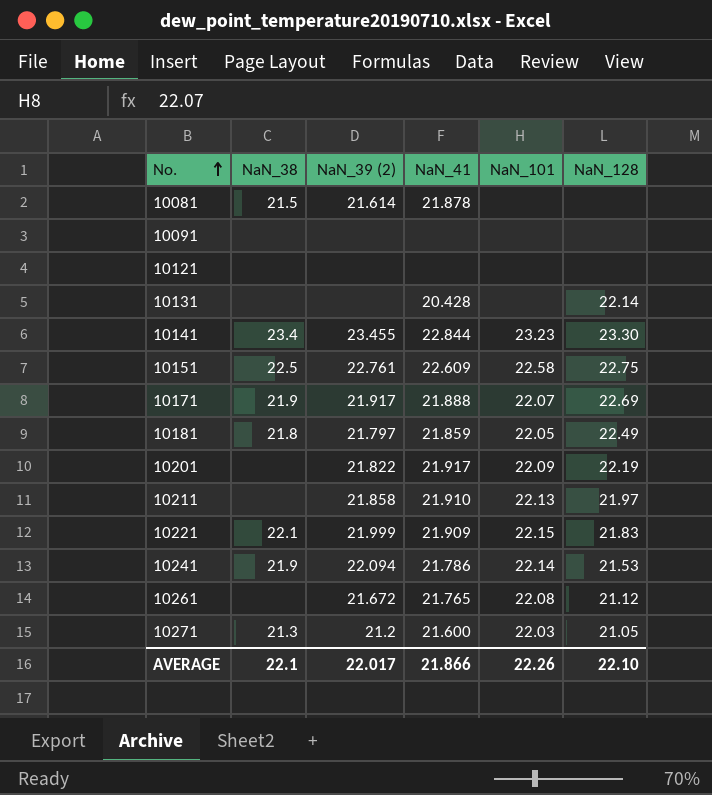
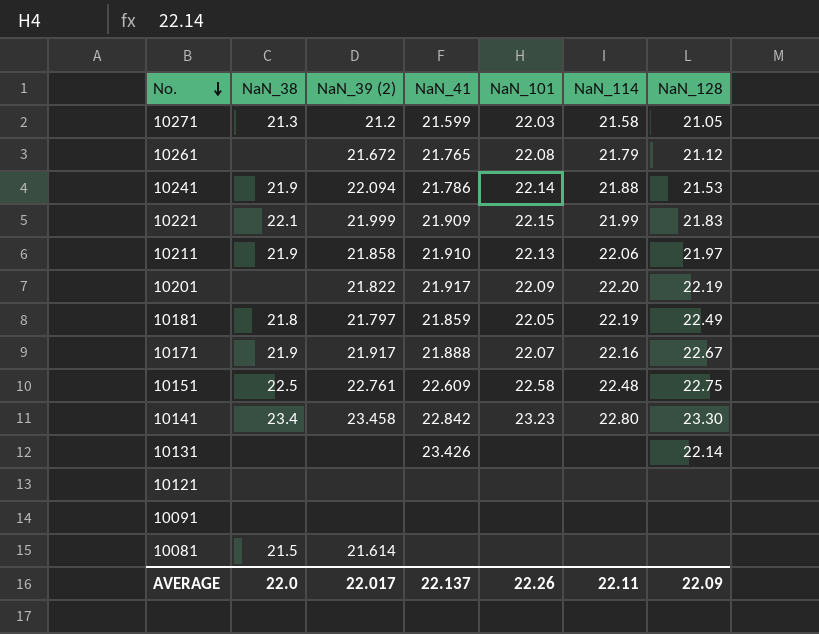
row order: No. ascending -> No. descending
column NaN_114 | position: none -> 6
10271 | NaN_41: 21.600 -> 21.599
10211 | NaN_38: none -> 21.9
10171 | NaN_128: 22.69 -> 22.67
10141 | NaN_39 (2): 23.455 -> 23.458
10141 | NaN_41: 22.844 -> 22.842
10131 | NaN_41: 20.428 -> 23.426
10081 | NaN_41: 21.878 -> none
AVERAGE | NaN_38: 22.1 -> 22.0
AVERAGE | NaN_41: 21.866 -> 22.137
AVERAGE | NaN_128: 22.10 -> 22.09

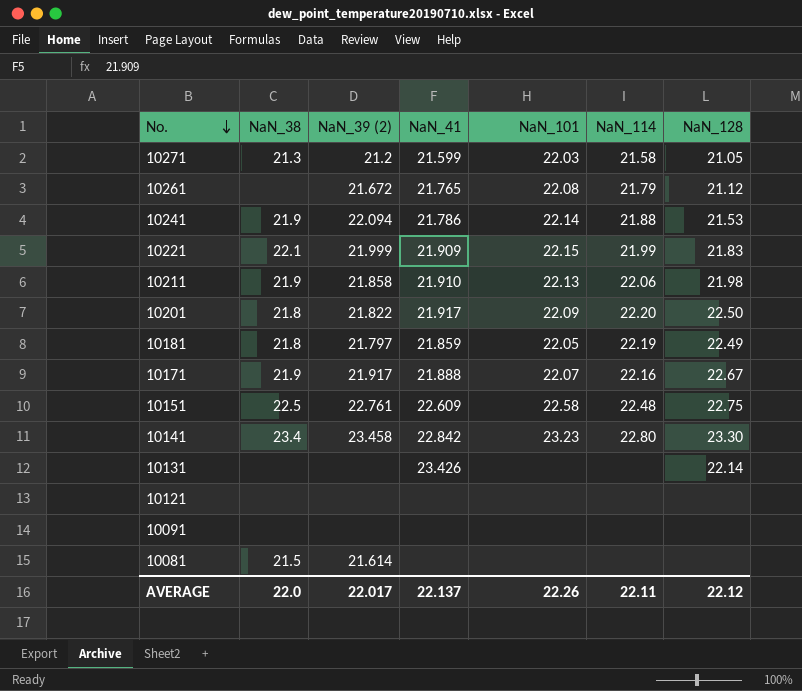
10211 | NaN_128: 21.97 -> 21.98
10201 | NaN_38: none -> 21.8
10201 | NaN_128: 22.19 -> 22.50
AVERAGE | NaN_128: 22.09 -> 22.12

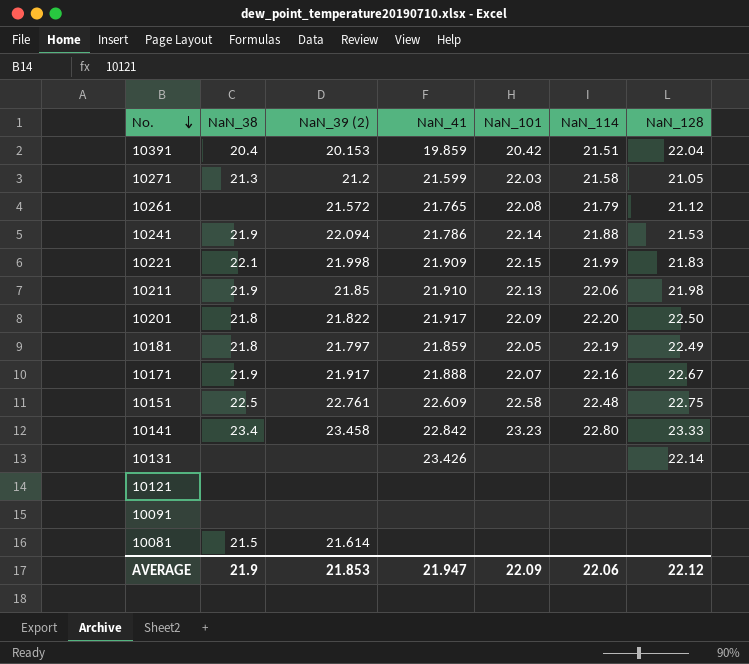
row 10391: none -> 20.4 | 20.153 | 19.859 | 20.42 | 21.51 | 22.04
10261 | NaN_39 (2): 21.672 -> 21.572
10221 | NaN_39 (2): 21.999 -> 21.998
10211 | NaN_39 (2): 21.858 -> 21.85
10141 | NaN_128: 23.30 -> 23.33
AVERAGE | NaN_38: 22.0 -> 21.9
AVERAGE | NaN_39 (2): 22.017 -> 21.853
AVERAGE | NaN_41: 22.137 -> 21.947
AVERAGE | NaN_101: 22.26 -> 22.09
AVERAGE | NaN_114: 22.11 -> 22.06

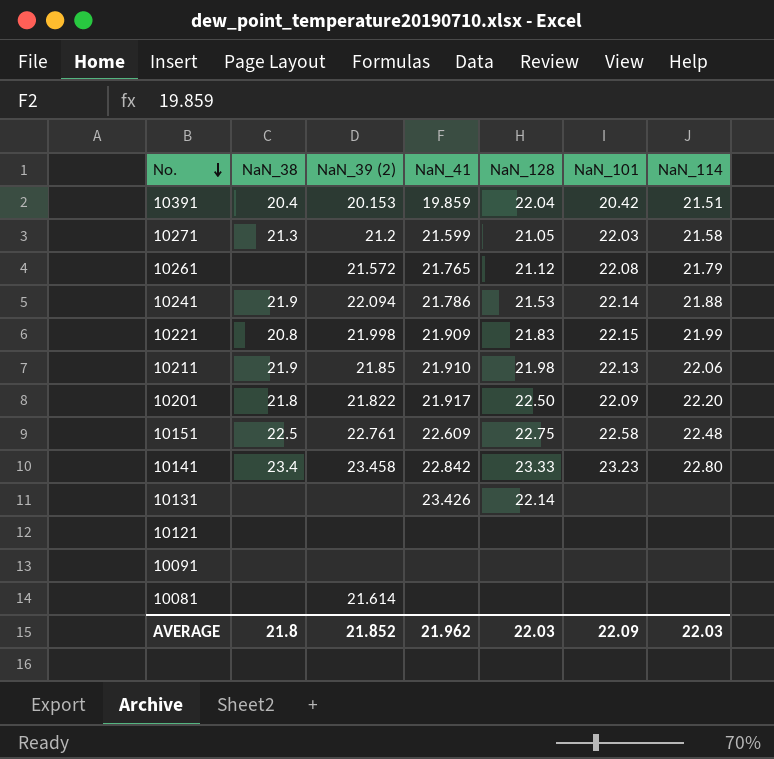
column NaN_128 | position: 7 -> 5
row 10181: 21.8 | 21.797 | 21.859 | 22.05 | 22.19 | 22.49 -> none
row 10171: 21.9 | 21.917 | 21.888 | 22.07 | 22.16 | 22.67 -> none
10221 | NaN_38: 22.1 -> 20.8
10081 | NaN_38: 21.5 -> none
AVERAGE | NaN_38: 21.9 -> 21.8
AVERAGE | NaN_39 (2): 21.853 -> 21.852
AVERAGE | NaN_41: 21.947 -> 21.962
AVERAGE | NaN_128: 22.12 -> 22.03
AVERAGE | NaN_114: 22.06 -> 22.03

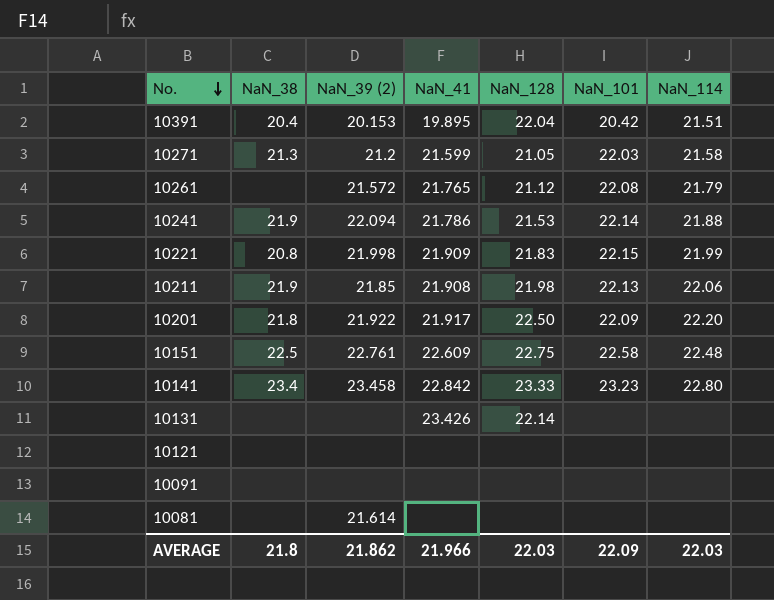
10391 | NaN_41: 19.859 -> 19.895
10211 | NaN_41: 21.910 -> 21.908
10201 | NaN_39 (2): 21.822 -> 21.922
AVERAGE | NaN_39 (2): 21.852 -> 21.862
AVERAGE | NaN_41: 21.962 -> 21.966

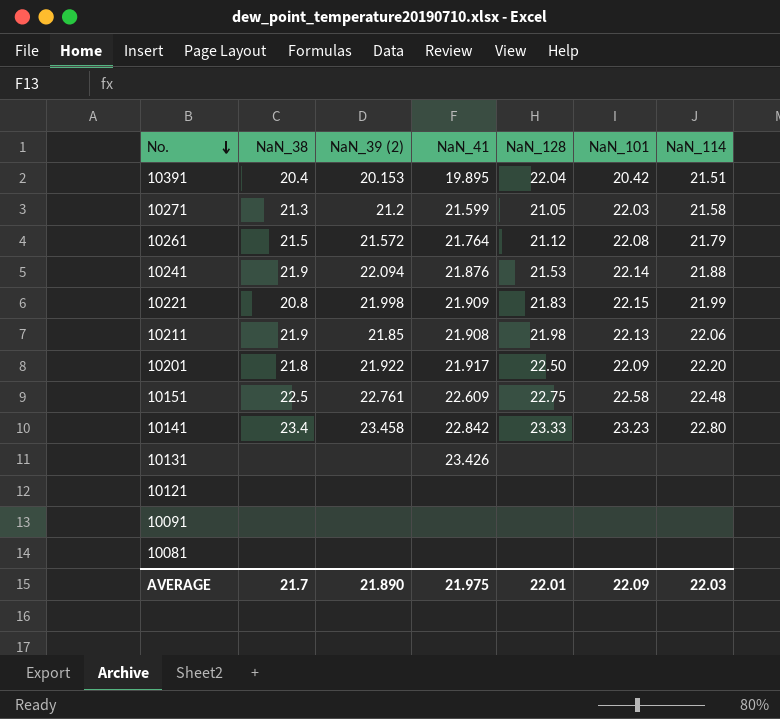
10261 | NaN_38: none -> 21.5
10261 | NaN_41: 21.765 -> 21.764
10241 | NaN_41: 21.786 -> 21.876
10131 | NaN_128: 22.14 -> none
10081 | NaN_39 (2): 21.614 -> none
AVERAGE | NaN_38: 21.8 -> 21.7
AVERAGE | NaN_39 (2): 21.862 -> 21.890
AVERAGE | NaN_41: 21.966 -> 21.975
AVERAGE | NaN_128: 22.03 -> 22.01

